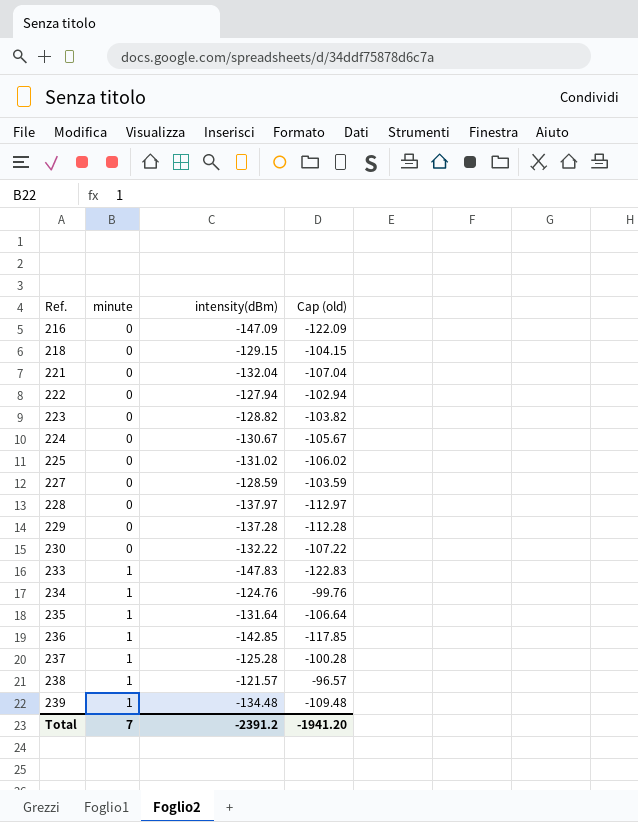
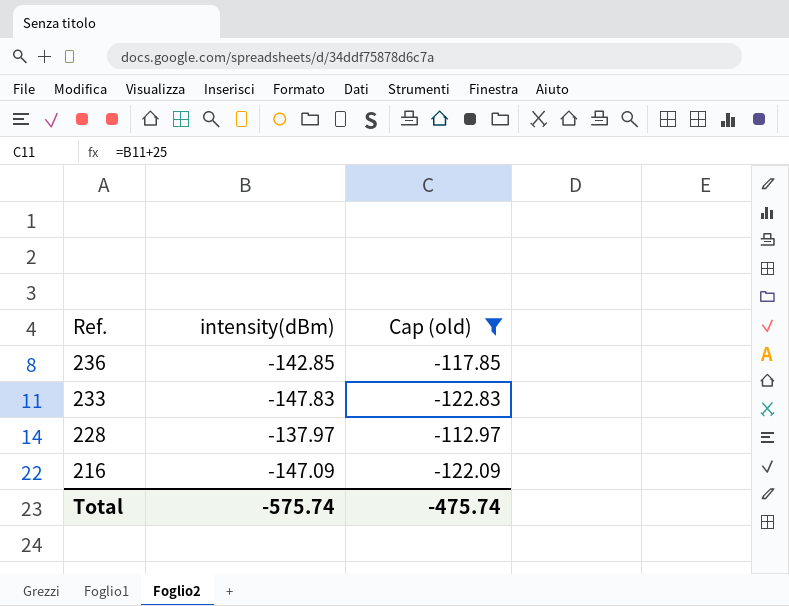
filter: none -> Cap (old) <= -112.97
row order: Ref. ascending -> Ref. descending
column minute | position: 2 -> none
Total | intensity(dBm): -2391.2 -> -575.74
Total | Cap (old): -1941.20 -> -475.74

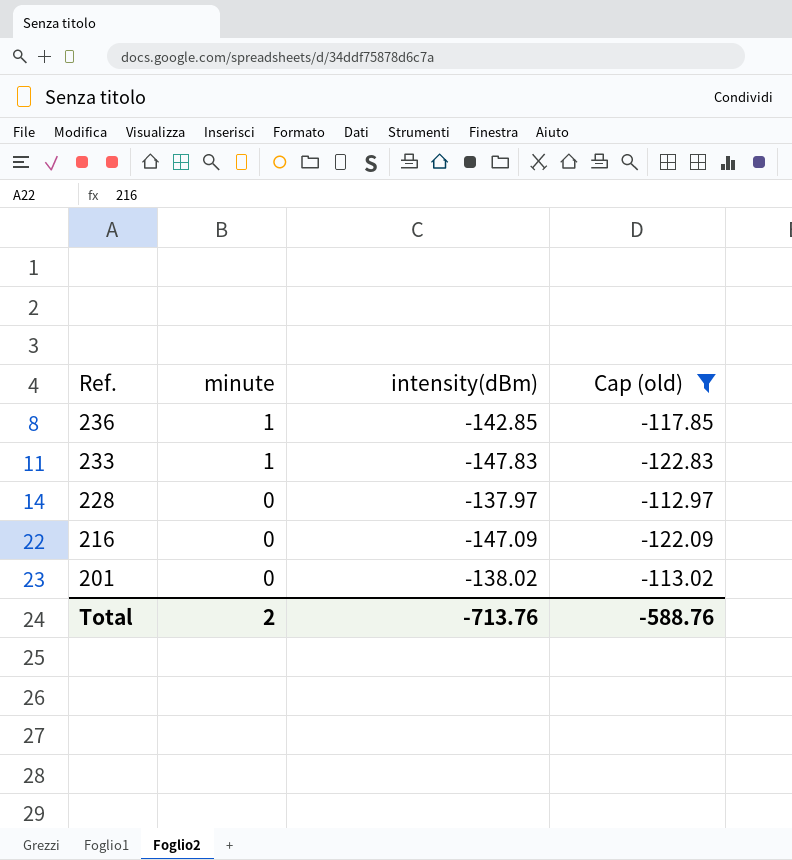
column minute | position: none -> 2
row 201: none -> 0 | -138.02 | -113.02
Total | intensity(dBm): -575.74 -> -713.76
Total | Cap (old): -475.74 -> -588.76

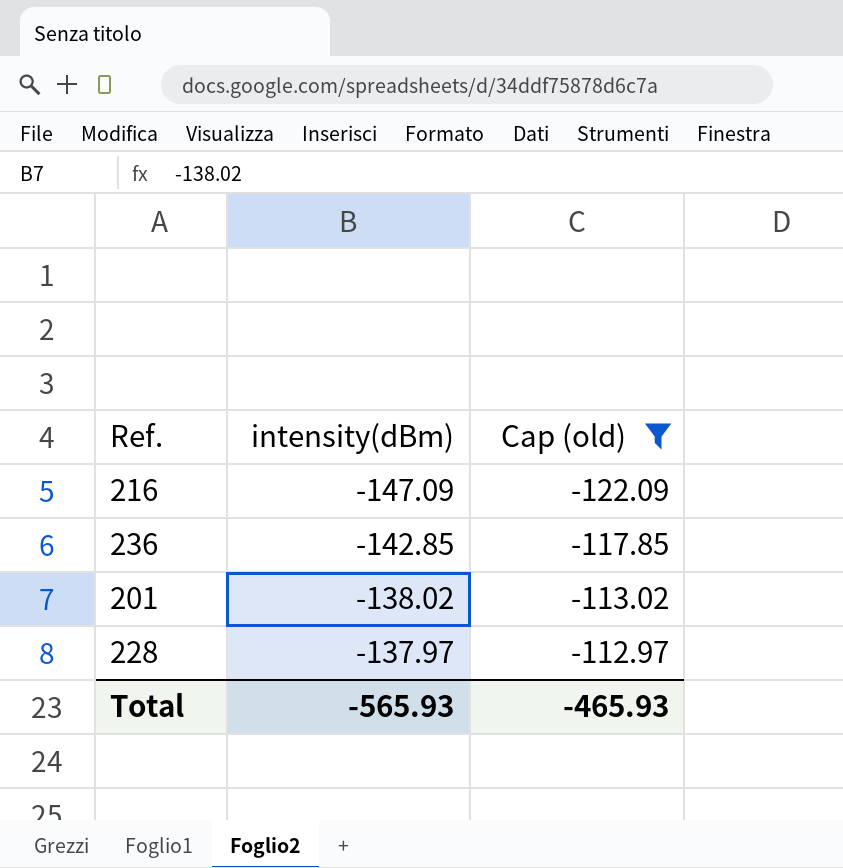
row order: Ref. descending -> intensity(dBm) ascending
column minute | position: 2 -> none
row 233: 1 | -147.83 | -122.83 -> none
Total | intensity(dBm): -713.76 -> -565.93
Total | Cap (old): -588.76 -> -465.93

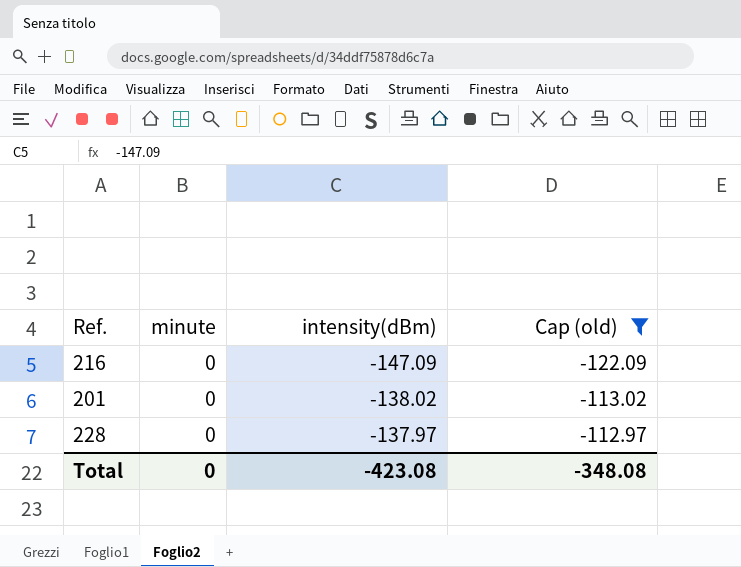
column minute | position: none -> 2
row 236: -142.85 | -117.85 -> none
Total | intensity(dBm): -565.93 -> -423.08
Total | Cap (old): -465.93 -> -348.08

